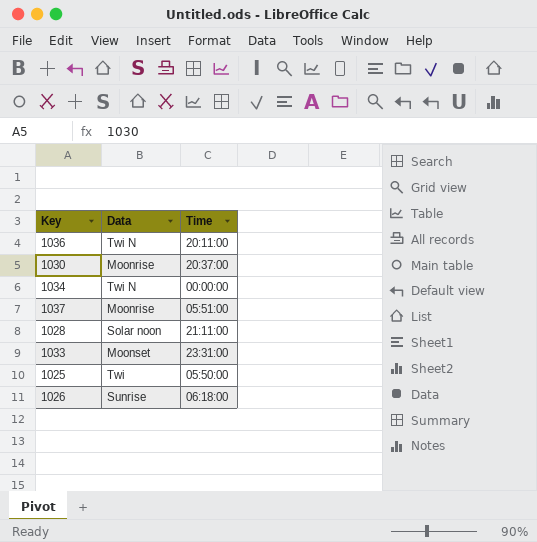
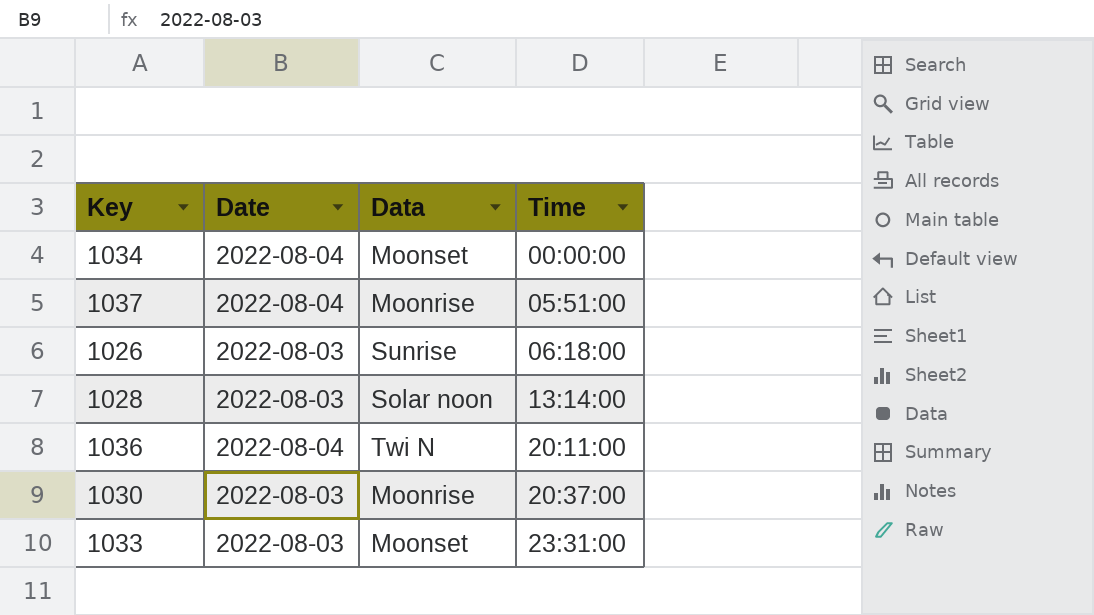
row order: none -> Time ascending
column Date | position: none -> 2
row 1025: Twi | 05:50:00 -> none
1034 | Data: Twi N -> Moonset
1028 | Time: 21:11:00 -> 13:14:00

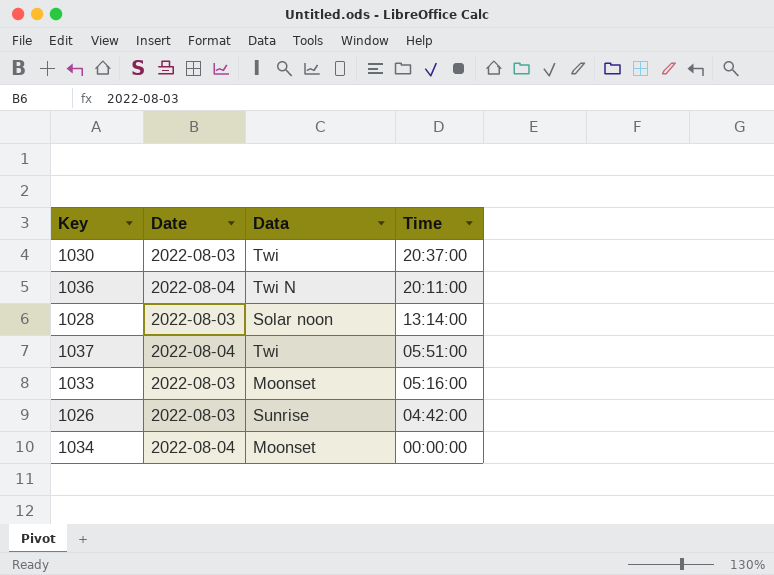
row order: Time ascending -> Time descending
1030 | Data: Moonrise -> Twi
1037 | Data: Moonrise -> Twi
1033 | Time: 23:31:00 -> 05:16:00
1026 | Time: 06:18:00 -> 04:42:00

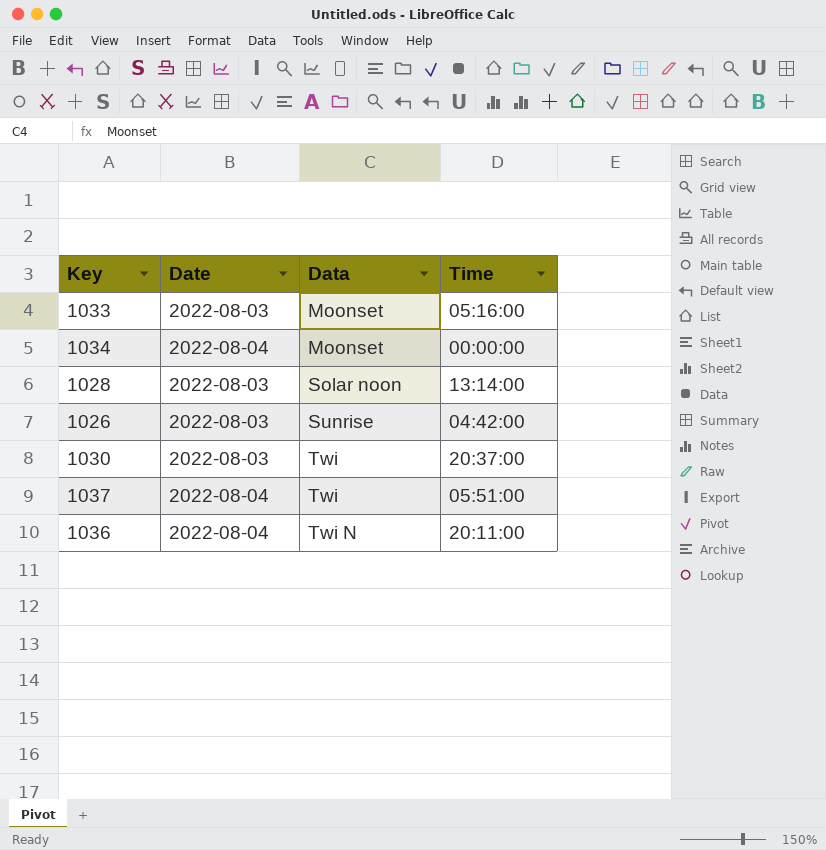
row order: Time descending -> Data ascending

